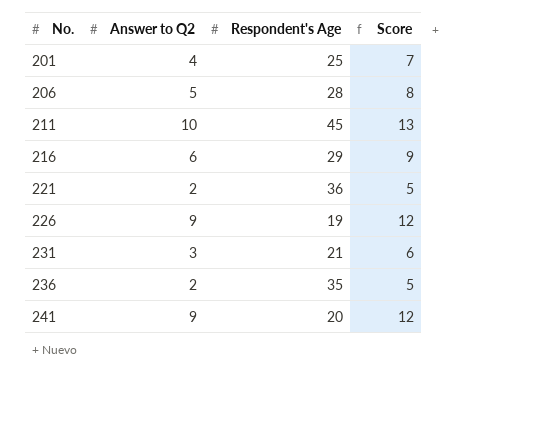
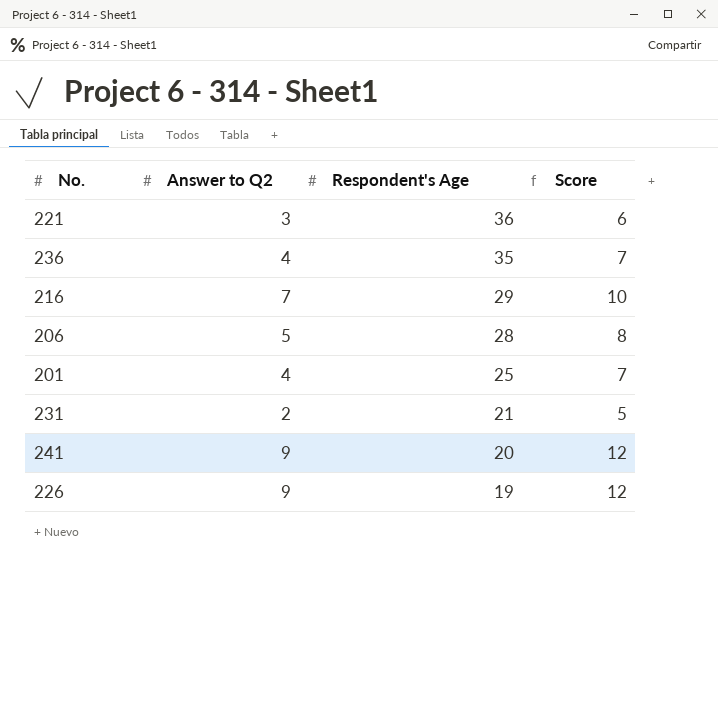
row order: No. ascending -> Respondent's Age descending
row 211: 10 | 45 | 13 -> none
221 | Answer to Q2: 2 -> 3
221 | Score: 5 -> 6
236 | Answer to Q2: 2 -> 4
236 | Score: 5 -> 7
216 | Answer to Q2: 6 -> 7
216 | Score: 9 -> 10
231 | Answer to Q2: 3 -> 2
231 | Score: 6 -> 5

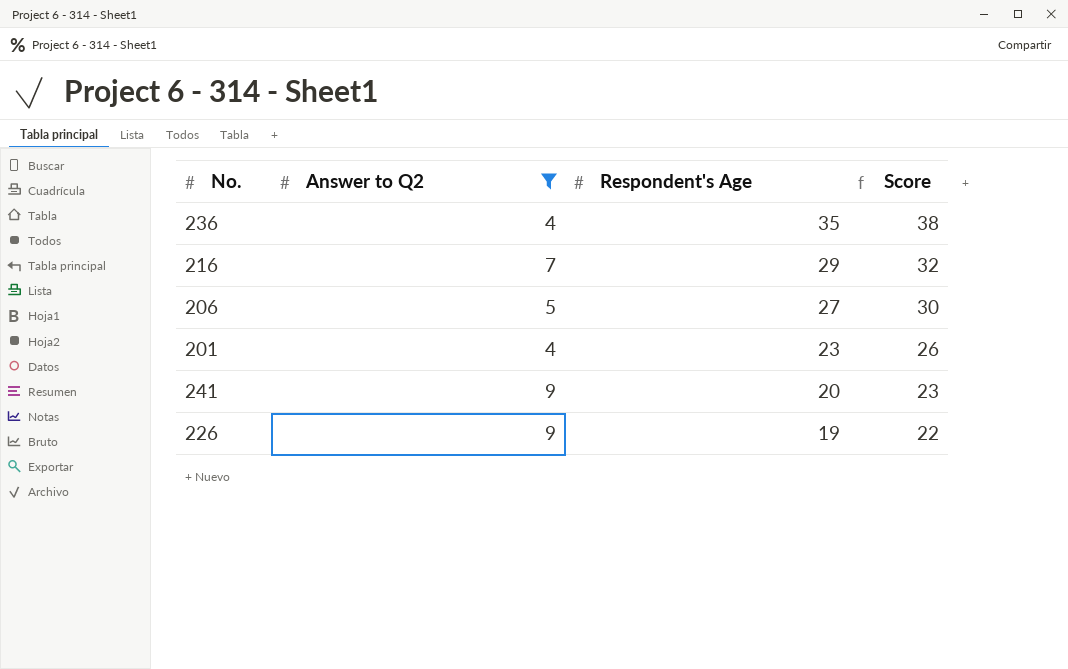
filter: none -> Answer to Q2 >= 4
column Score | formula: [Answer to Q2] + 3 -> [Respondent's Age] + 3
206 | Respondent's Age: 28 -> 27
201 | Respondent's Age: 25 -> 23

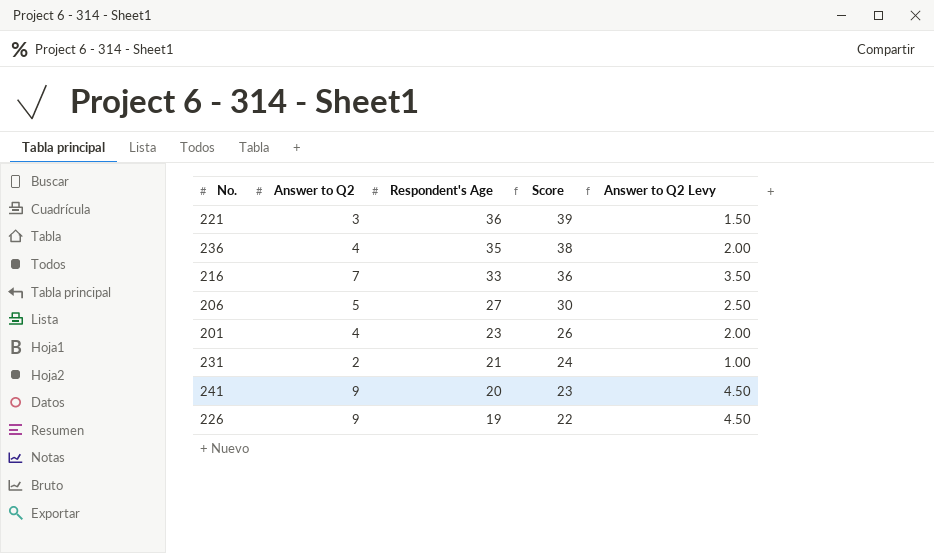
filter: Answer to Q2 >= 4 -> none
column Answer to Q2 Levy | formula: none -> [Answer to Q2] * 0.5
216 | Respondent's Age: 29 -> 33
216 | Score: 32 -> 36

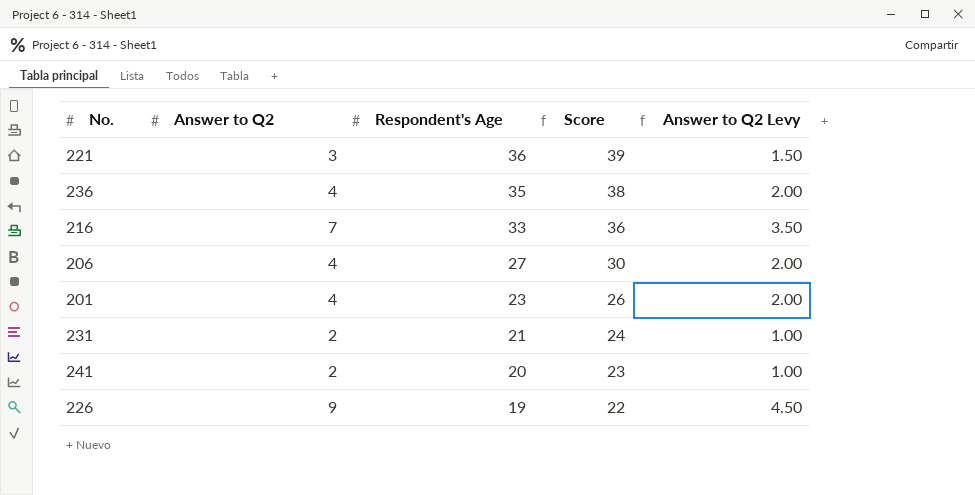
206 | Answer to Q2: 5 -> 4
206 | Answer to Q2 Levy: 2.50 -> 2.00
241 | Answer to Q2: 9 -> 2
241 | Answer to Q2 Levy: 4.50 -> 1.00

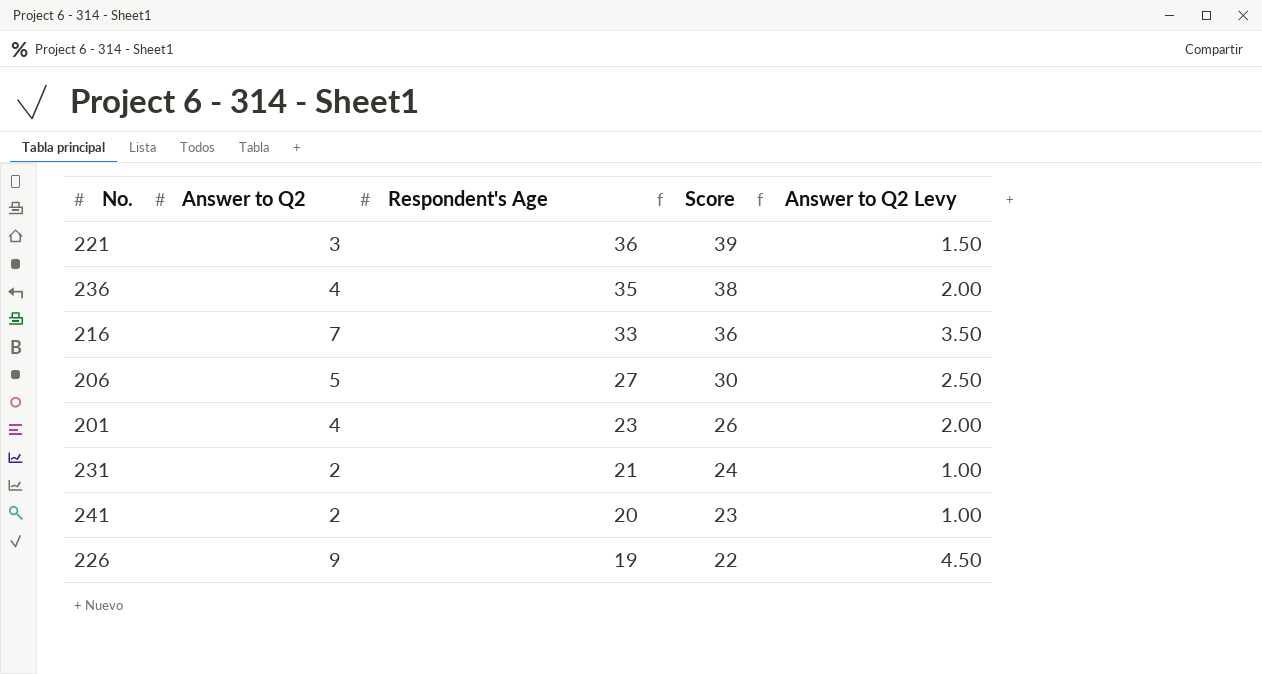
206 | Answer to Q2: 4 -> 5
206 | Answer to Q2 Levy: 2.00 -> 2.50

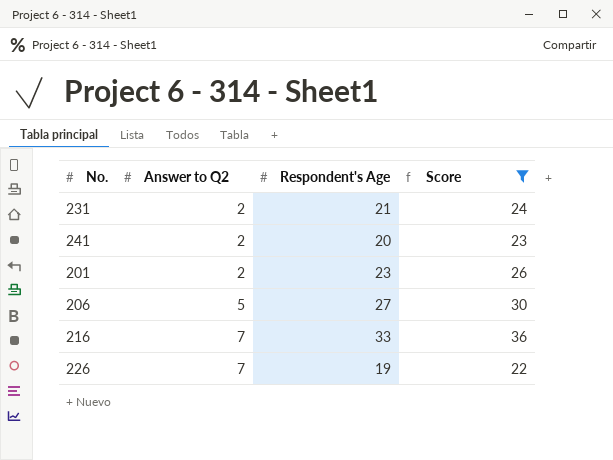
filter: none -> Score <= 36
row order: Respondent's Age descending -> Answer to Q2 ascending
column Answer to Q2 Levy | formula: [Answer to Q2] * 0.5 -> none
201 | Answer to Q2: 4 -> 2
226 | Answer to Q2: 9 -> 7

